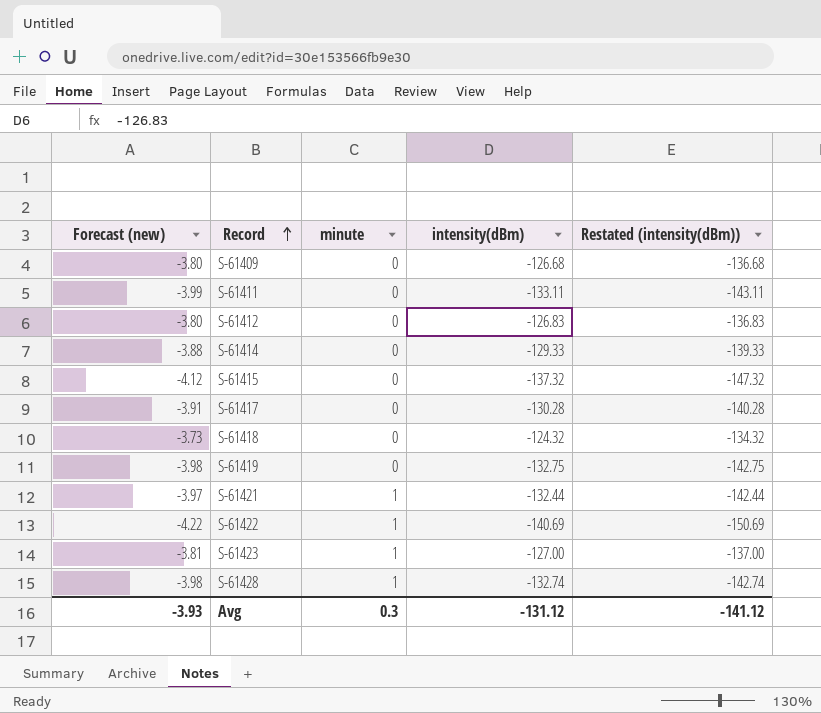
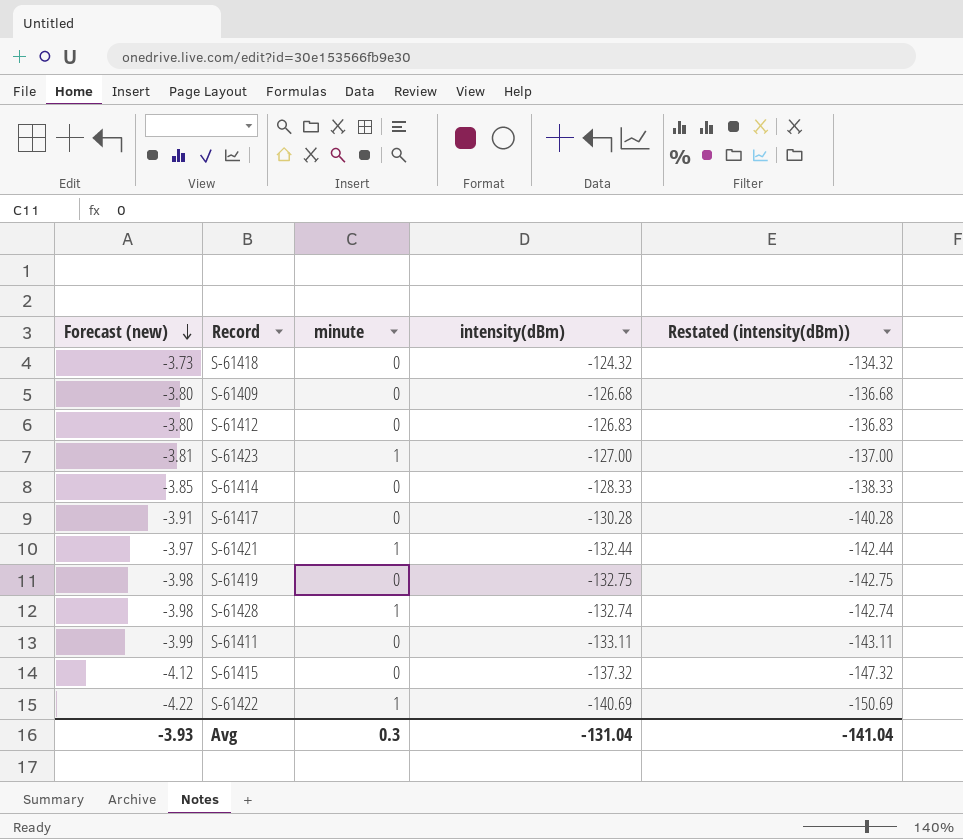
row order: Record ascending -> Forecast (new) descending
S-61414 | Forecast (new): -3.88 -> -3.85
S-61414 | intensity(dBm): -129.33 -> -128.33
S-61414 | Restated (intensity(dBm)): -139.33 -> -138.33
Avg | intensity(dBm): -131.12 -> -131.04
Avg | Restated (intensity(dBm)): -141.12 -> -141.04

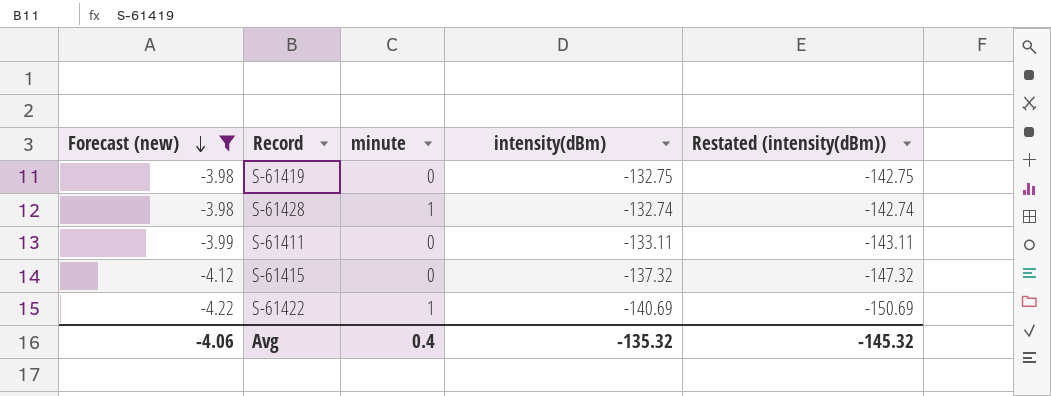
filter: none -> Forecast (new) <= -3.98
Avg | Forecast (new): -3.93 -> -4.06
Avg | minute: 0.3 -> 0.4
Avg | intensity(dBm): -131.04 -> -135.32
Avg | Restated (intensity(dBm)): -141.04 -> -145.32

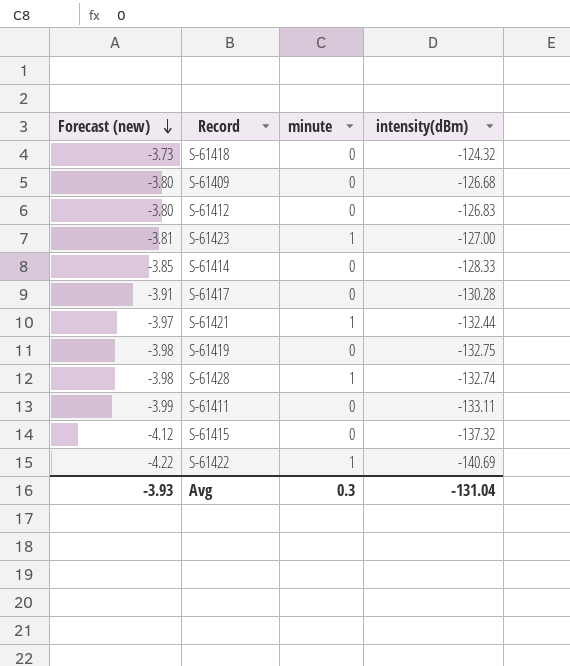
filter: Forecast (new) <= -3.98 -> none
column Restated (intensity(dBm)) | formula: [intensity(dBm)] - 10 -> none
Avg | Forecast (new): -4.06 -> -3.93
Avg | minute: 0.4 -> 0.3
Avg | intensity(dBm): -135.32 -> -131.04

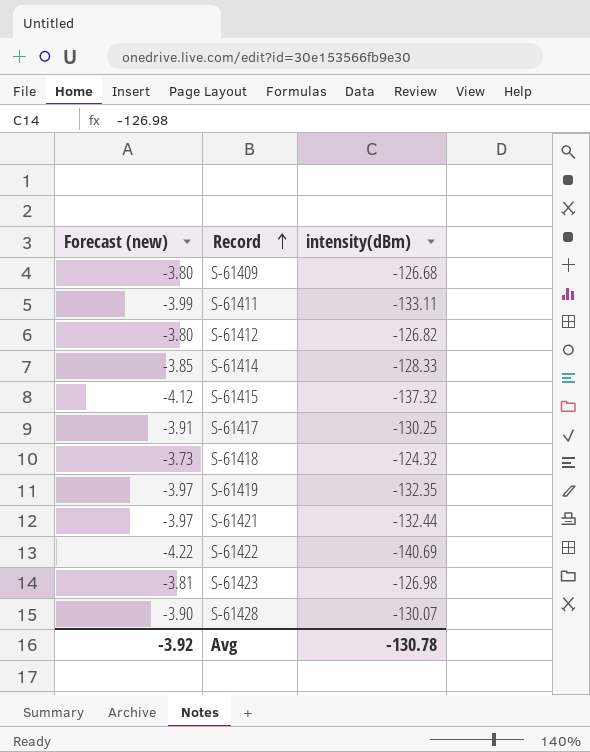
row order: Forecast (new) descending -> Record ascending
column minute | position: 3 -> none
S-61412 | intensity(dBm): -126.83 -> -126.82
S-61417 | intensity(dBm): -130.28 -> -130.25
S-61419 | Forecast (new): -3.98 -> -3.97
S-61419 | intensity(dBm): -132.75 -> -132.35
S-61423 | intensity(dBm): -127.00 -> -126.98
S-61428 | Forecast (new): -3.98 -> -3.90
S-61428 | intensity(dBm): -132.74 -> -130.07
Avg | Forecast (new): -3.93 -> -3.92
Avg | intensity(dBm): -131.04 -> -130.78

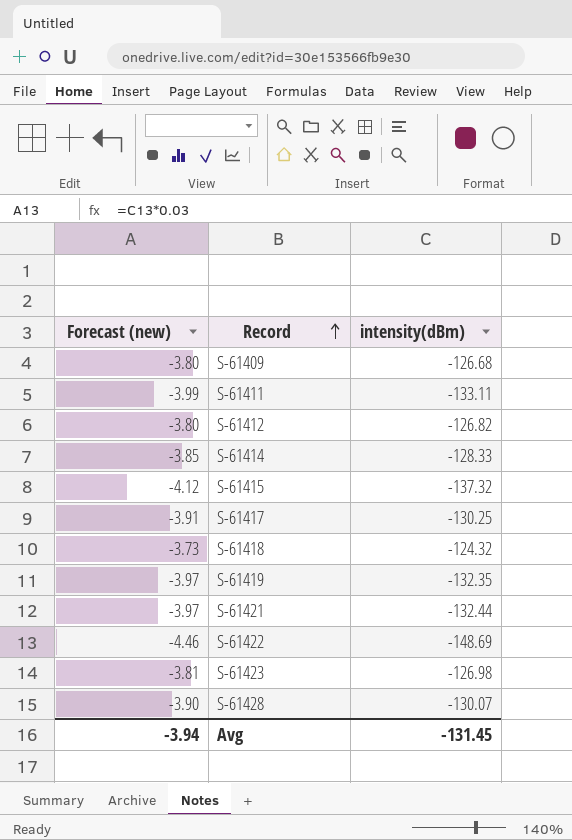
S-61422 | Forecast (new): -4.22 -> -4.46
S-61422 | intensity(dBm): -140.69 -> -148.69
Avg | Forecast (new): -3.92 -> -3.94
Avg | intensity(dBm): -130.78 -> -131.45

